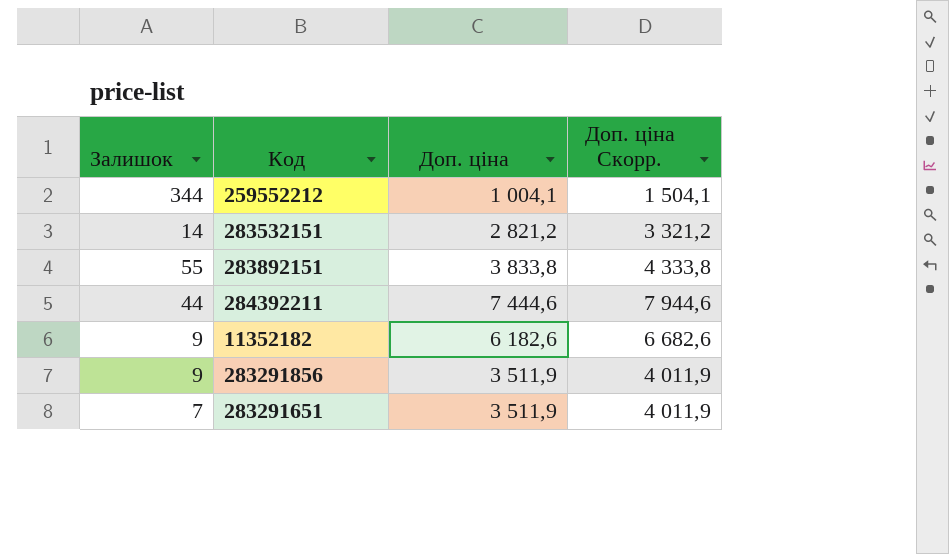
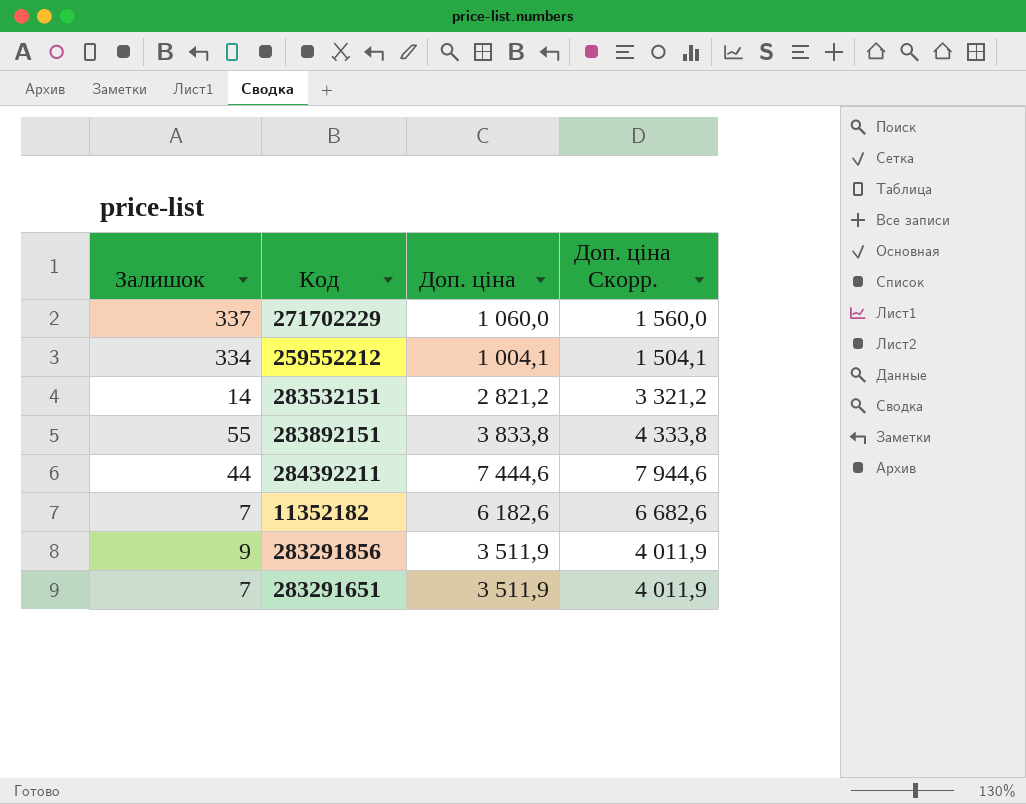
row 271702229: none -> 337 | 1 060,0 | 1 560,0
259552212 | Залишок: 344 -> 334
11352182 | Залишок: 9 -> 7

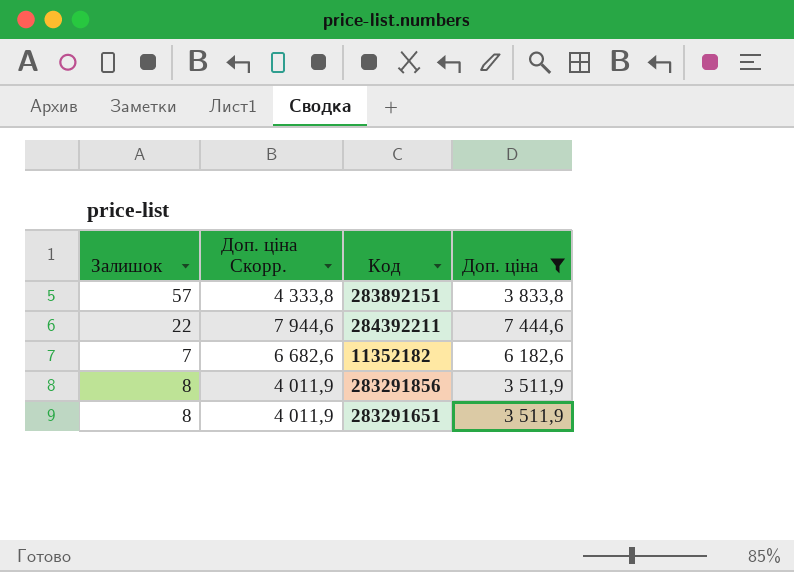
filter: none -> Доп. ціна >= 3 511,9
column Доп. ціна Скорр. | position: 4 -> 2
283892151 | Залишок: 55 -> 57
284392211 | Залишок: 44 -> 22
283291856 | Залишок: 9 -> 8
283291651 | Залишок: 7 -> 8

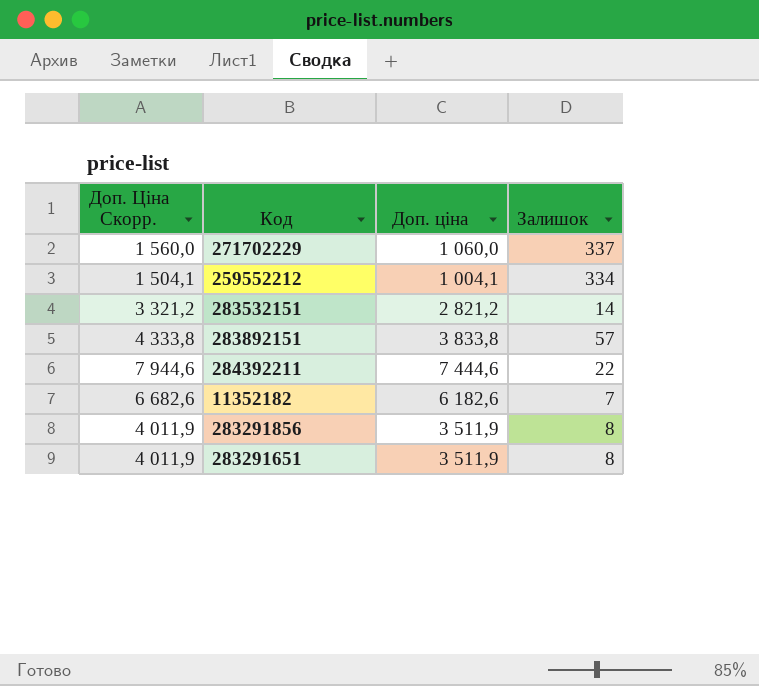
filter: Доп. ціна >= 3 511,9 -> none
column name: Доп. ціна Скорр. -> Доп. Ціна Скорр.
column Залишок | position: 1 -> 4

